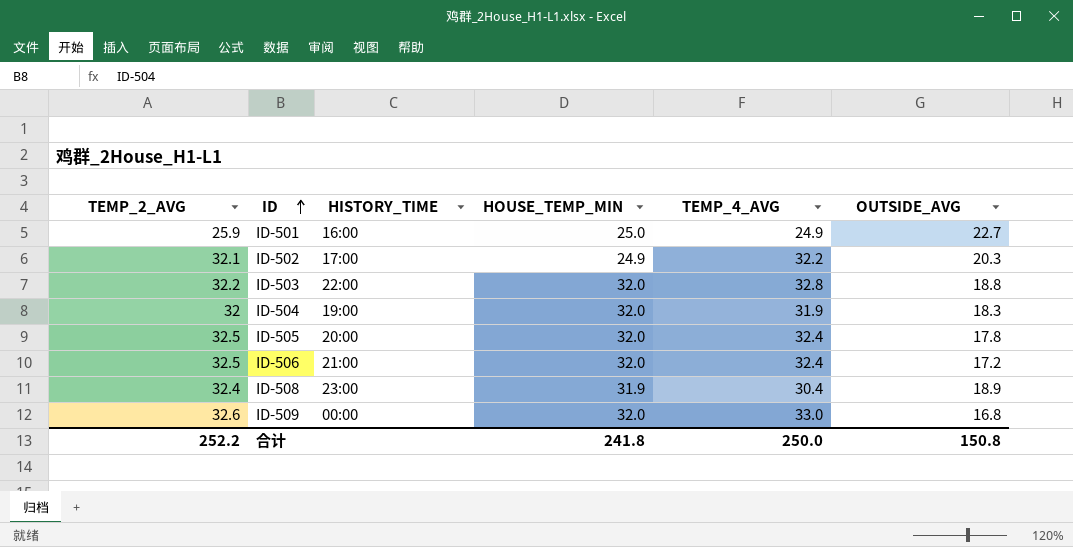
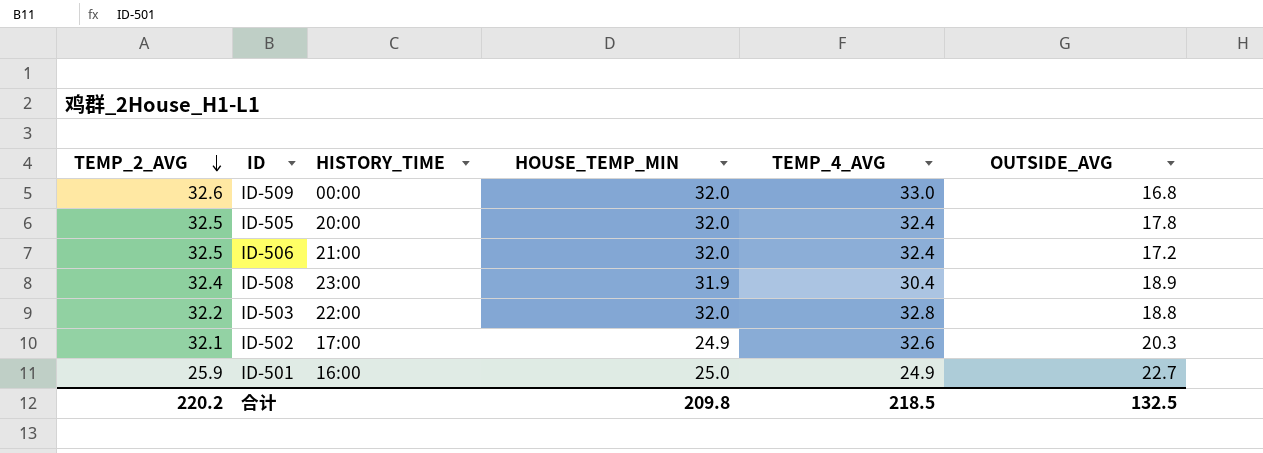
row order: ID ascending -> TEMP_2_AVG descending
row ID-504: 32 | 19:00 | 32.0 | 31.9 | 18.3 -> none
ID-502 | TEMP_4_AVG: 32.2 -> 32.6
合计 | TEMP_2_AVG: 252.2 -> 220.2
合计 | HOUSE_TEMP_MIN: 241.8 -> 209.8
合计 | TEMP_4_AVG: 250.0 -> 218.5
合计 | OUTSIDE_AVG: 150.8 -> 132.5

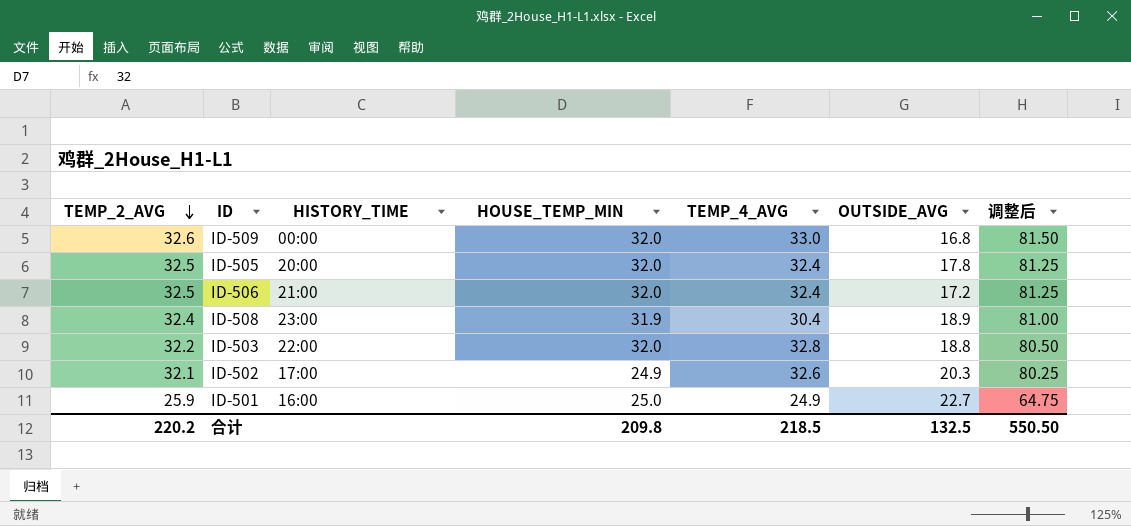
column 调整后 | formula: none -> [TEMP_2_AVG] * 2.5

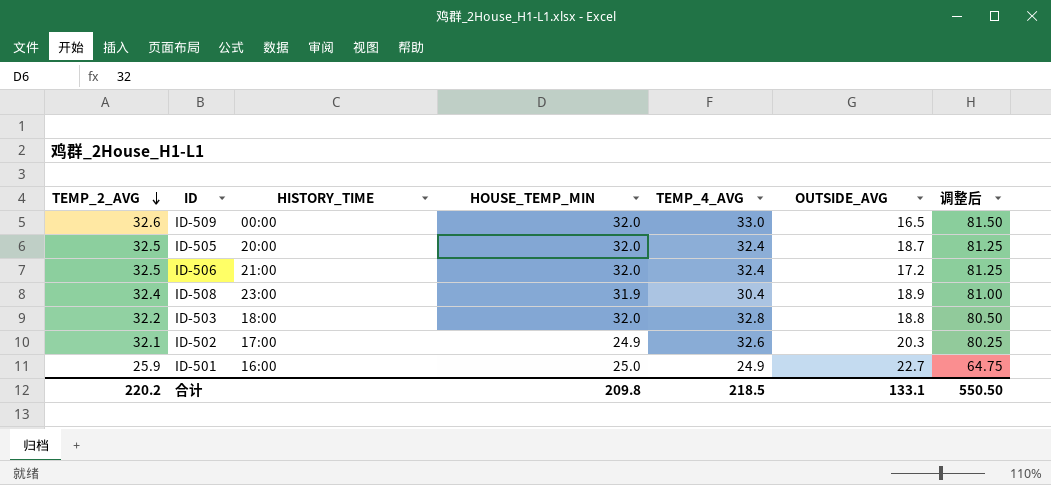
ID-509 | OUTSIDE_AVG: 16.8 -> 16.5
ID-505 | OUTSIDE_AVG: 17.8 -> 18.7
ID-503 | HISTORY_TIME: 22:00 -> 18:00
合计 | OUTSIDE_AVG: 132.5 -> 133.1

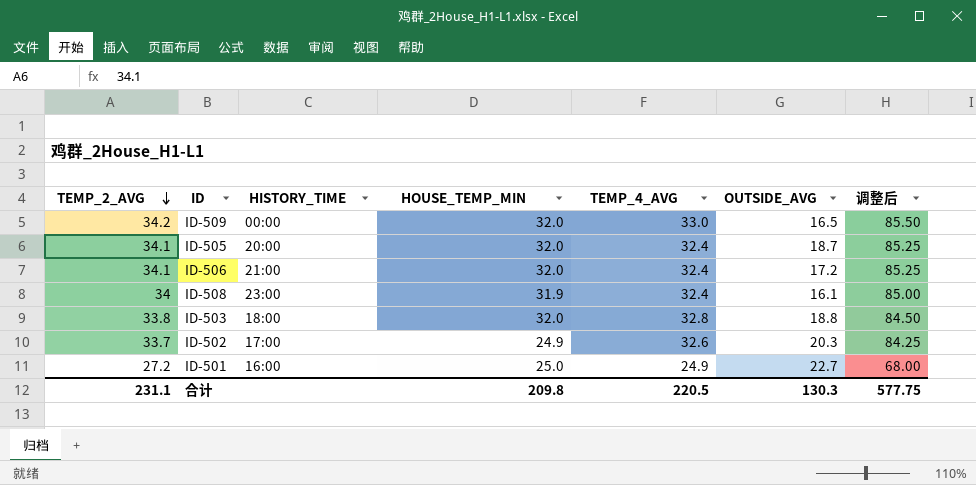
ID-509 | TEMP_2_AVG: 32.6 -> 34.2
ID-509 | 调整后: 81.50 -> 85.50
ID-505 | TEMP_2_AVG: 32.5 -> 34.1
ID-505 | 调整后: 81.25 -> 85.25
ID-506 | TEMP_2_AVG: 32.5 -> 34.1
ID-506 | 调整后: 81.25 -> 85.25
ID-508 | TEMP_2_AVG: 32.4 -> 34
ID-508 | TEMP_4_AVG: 30.4 -> 32.4
ID-508 | OUTSIDE_AVG: 18.9 -> 16.1
ID-508 | 调整后: 81.00 -> 85.00
ID-503 | TEMP_2_AVG: 32.2 -> 33.8
ID-503 | 调整后: 80.50 -> 84.50
ID-502 | TEMP_2_AVG: 32.1 -> 33.7
ID-502 | 调整后: 80.25 -> 84.25
ID-501 | TEMP_2_AVG: 25.9 -> 27.2
ID-501 | 调整后: 64.75 -> 68.00
合计 | TEMP_2_AVG: 220.2 -> 231.1
合计 | TEMP_4_AVG: 218.5 -> 220.5
合计 | OUTSIDE_AVG: 133.1 -> 130.3
合计 | 调整后: 550.50 -> 577.75

